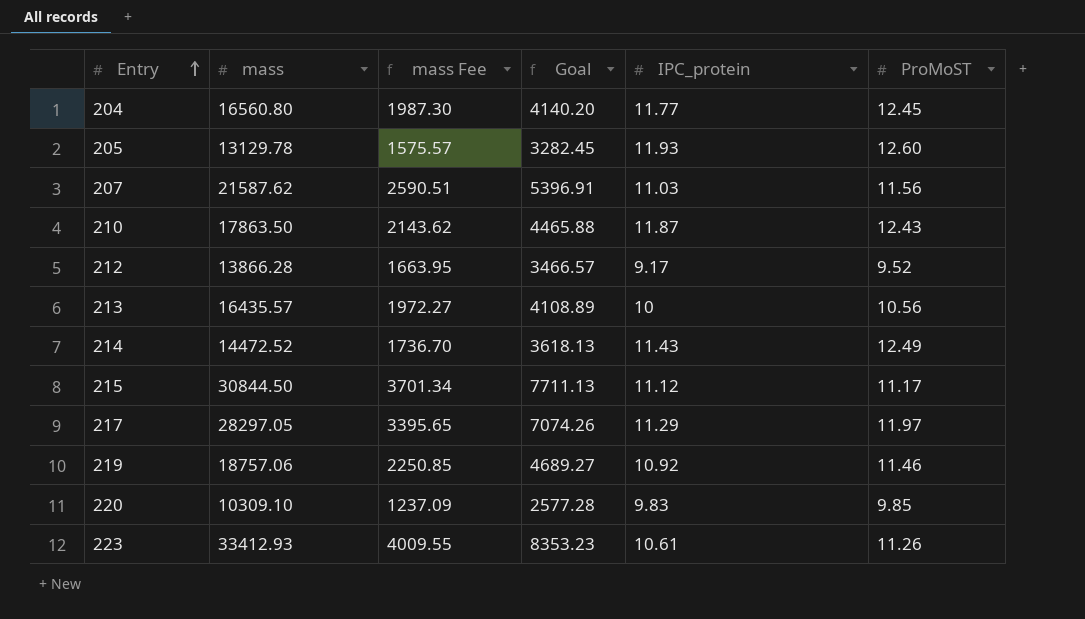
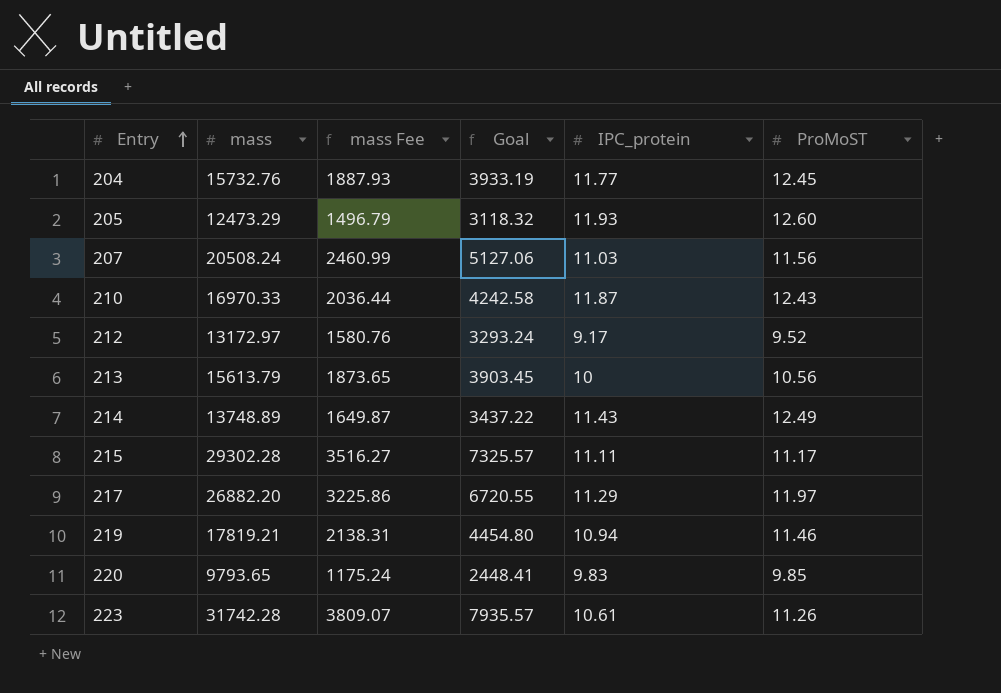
204 | mass: 16560.80 -> 15732.76
204 | mass Fee: 1987.30 -> 1887.93
204 | Goal: 4140.20 -> 3933.19
205 | mass: 13129.78 -> 12473.29
205 | mass Fee: 1575.57 -> 1496.79
205 | Goal: 3282.45 -> 3118.32
207 | mass: 21587.62 -> 20508.24
207 | mass Fee: 2590.51 -> 2460.99
207 | Goal: 5396.91 -> 5127.06
210 | mass: 17863.50 -> 16970.33
210 | mass Fee: 2143.62 -> 2036.44
210 | Goal: 4465.88 -> 4242.58
212 | mass: 13866.28 -> 13172.97
212 | mass Fee: 1663.95 -> 1580.76
212 | Goal: 3466.57 -> 3293.24
213 | mass: 16435.57 -> 15613.79
213 | mass Fee: 1972.27 -> 1873.65
213 | Goal: 4108.89 -> 3903.45
214 | mass: 14472.52 -> 13748.89
214 | mass Fee: 1736.70 -> 1649.87
214 | Goal: 3618.13 -> 3437.22
215 | mass: 30844.50 -> 29302.28
215 | mass Fee: 3701.34 -> 3516.27
215 | Goal: 7711.13 -> 7325.57
215 | IPC_protein: 11.12 -> 11.11
217 | mass: 28297.05 -> 26882.20
217 | mass Fee: 3395.65 -> 3225.86
217 | Goal: 7074.26 -> 6720.55
219 | mass: 18757.06 -> 17819.21
219 | mass Fee: 2250.85 -> 2138.31
219 | Goal: 4689.27 -> 4454.80
219 | IPC_protein: 10.92 -> 10.94
220 | mass: 10309.10 -> 9793.65
220 | mass Fee: 1237.09 -> 1175.24
220 | Goal: 2577.28 -> 2448.41
223 | mass: 33412.93 -> 31742.28
223 | mass Fee: 4009.55 -> 3809.07
223 | Goal: 8353.23 -> 7935.57

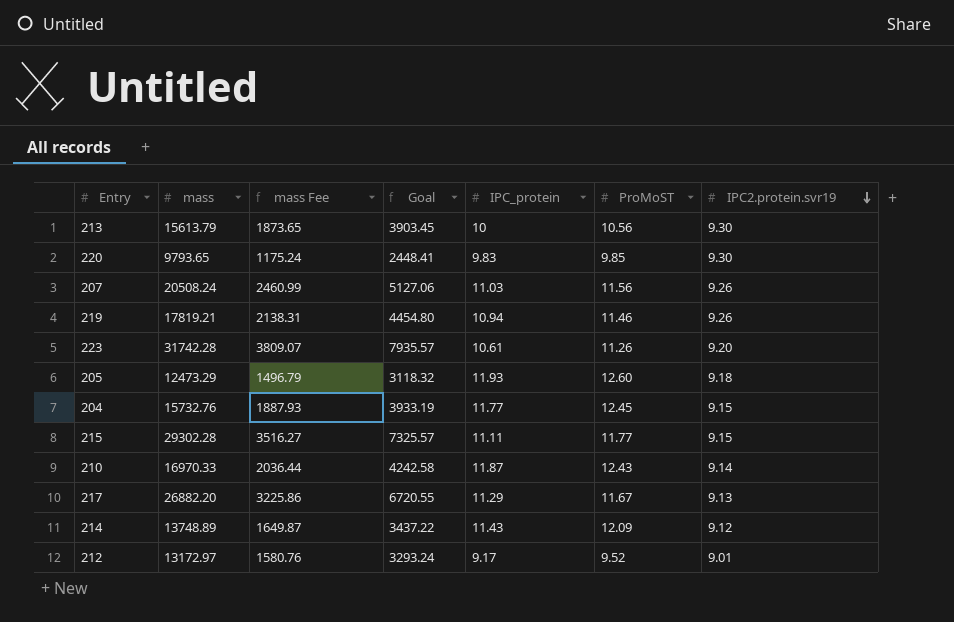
row order: Entry ascending -> IPC2.protein.svr19 descending
column IPC2.protein.svr19 | position: none -> 7
215 | ProMoST: 11.17 -> 11.77
217 | ProMoST: 11.97 -> 11.67
214 | ProMoST: 12.49 -> 12.09

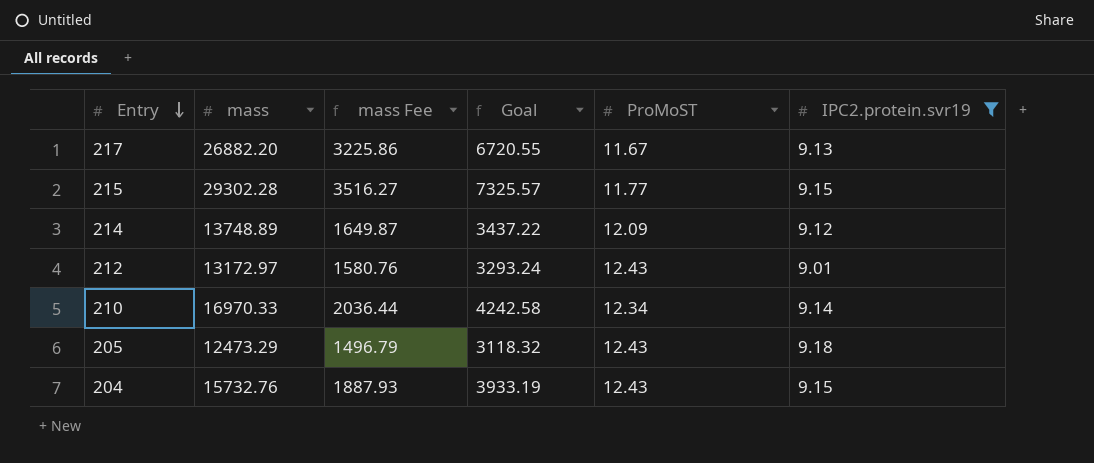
filter: none -> IPC2.protein.svr19 <= 9.18
row order: IPC2.protein.svr19 descending -> Entry descending
column IPC_protein | position: 5 -> none
212 | ProMoST: 9.52 -> 12.43
210 | ProMoST: 12.43 -> 12.34
205 | ProMoST: 12.60 -> 12.43
204 | ProMoST: 12.45 -> 12.43

